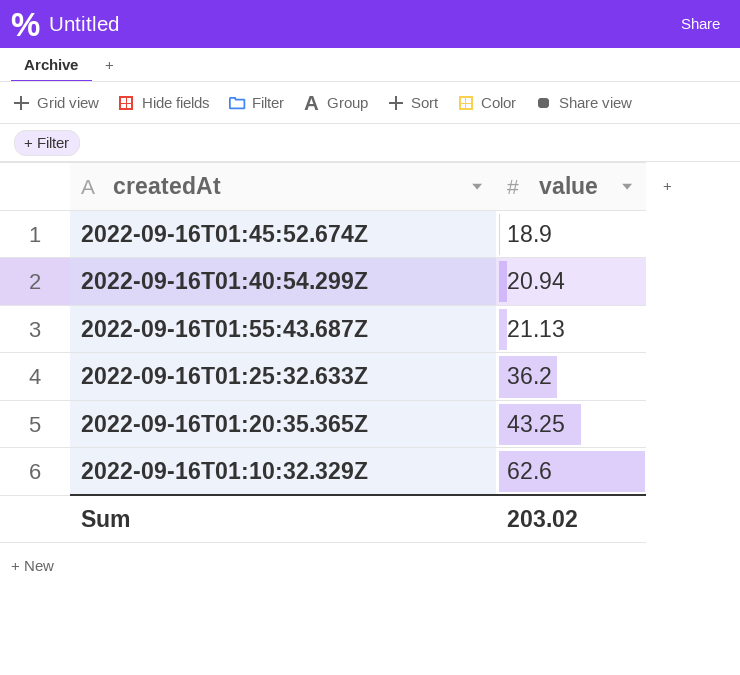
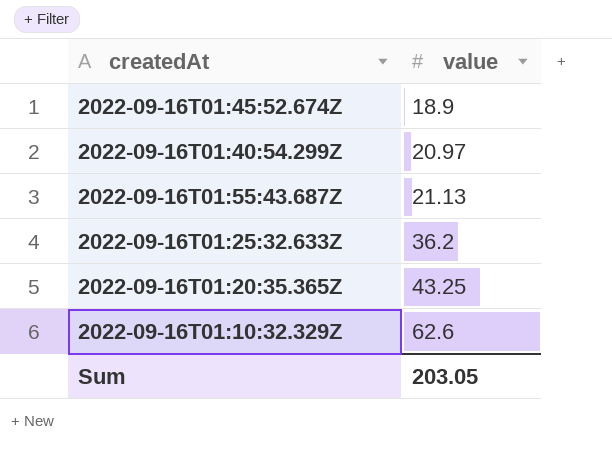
2022-09-16T01:40:54.299Z | value: 20.94 -> 20.97
Sum | value: 203.02 -> 203.05

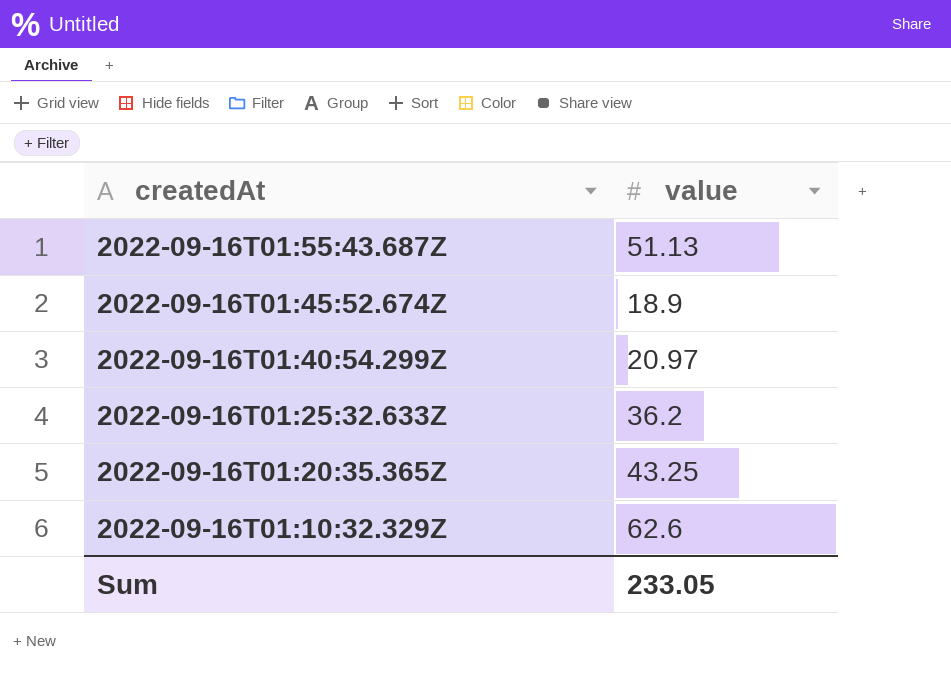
row order: value ascending -> createdAt descending
2022-09-16T01:55:43.687Z | value: 21.13 -> 51.13
Sum | value: 203.05 -> 233.05

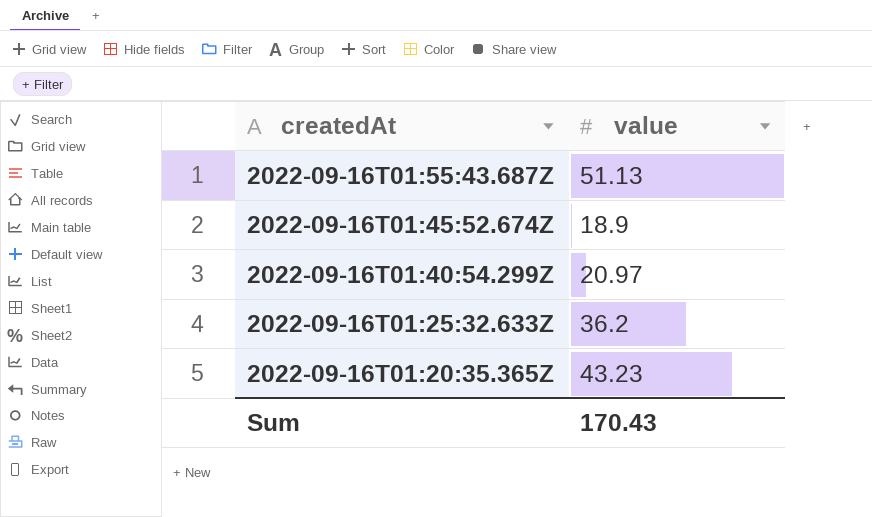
row 2022-09-16T01:10:32.329Z: 62.6 -> none
2022-09-16T01:20:35.365Z | value: 43.25 -> 43.23
Sum | value: 233.05 -> 170.43

